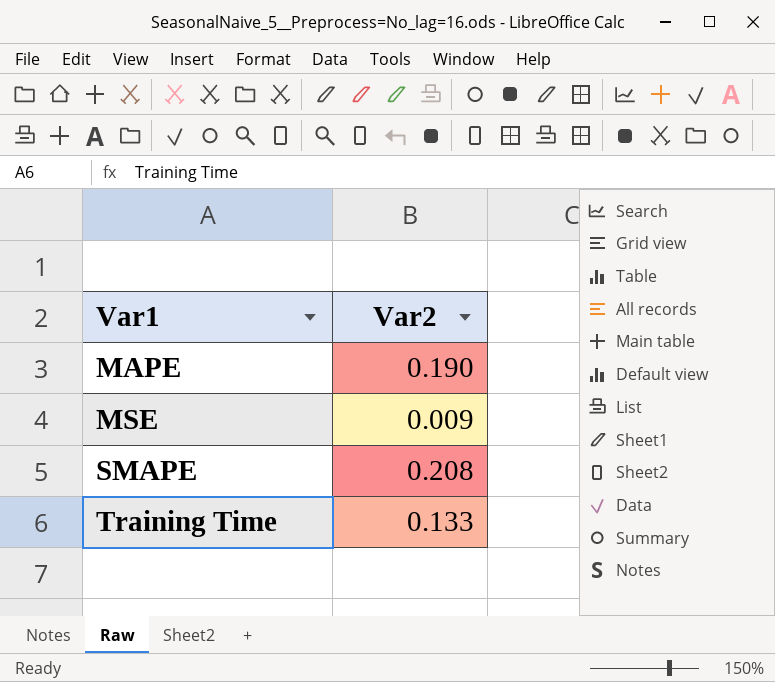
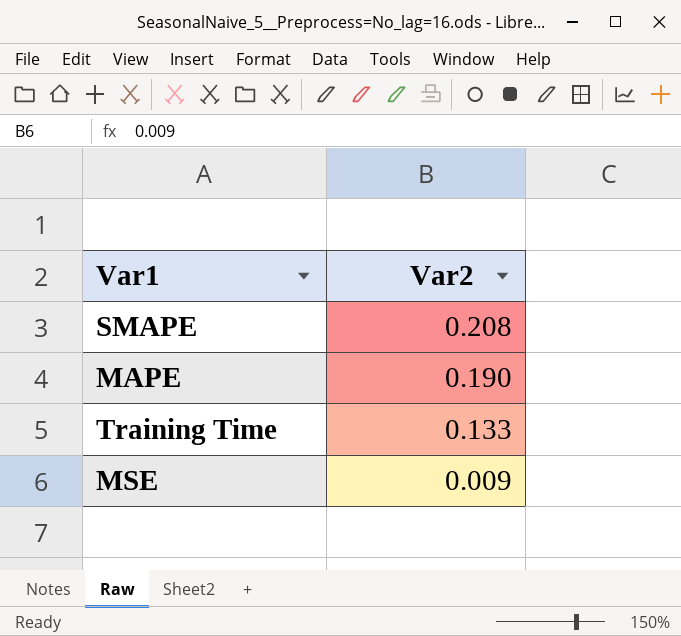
row order: Var1 ascending -> Var2 descending

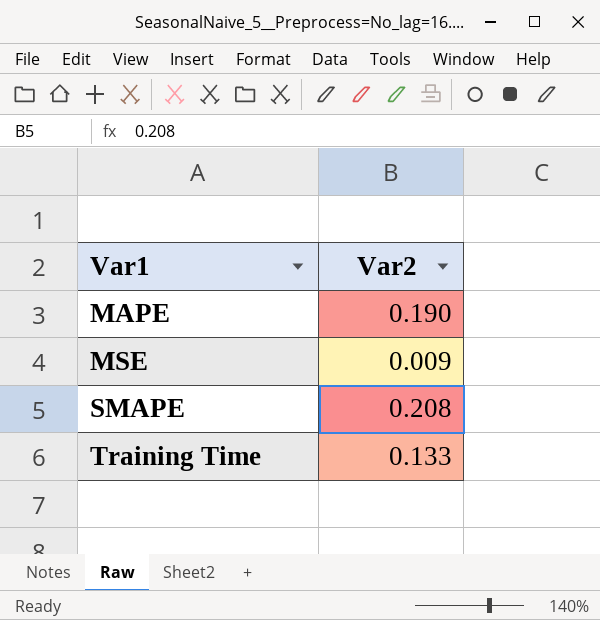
row order: Var2 descending -> Var1 ascending

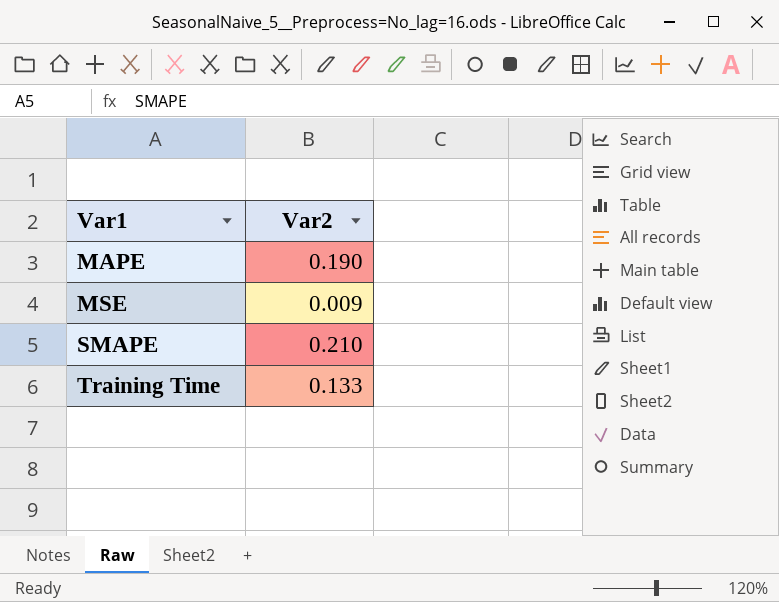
SMAPE | Var2: 0.208 -> 0.210

